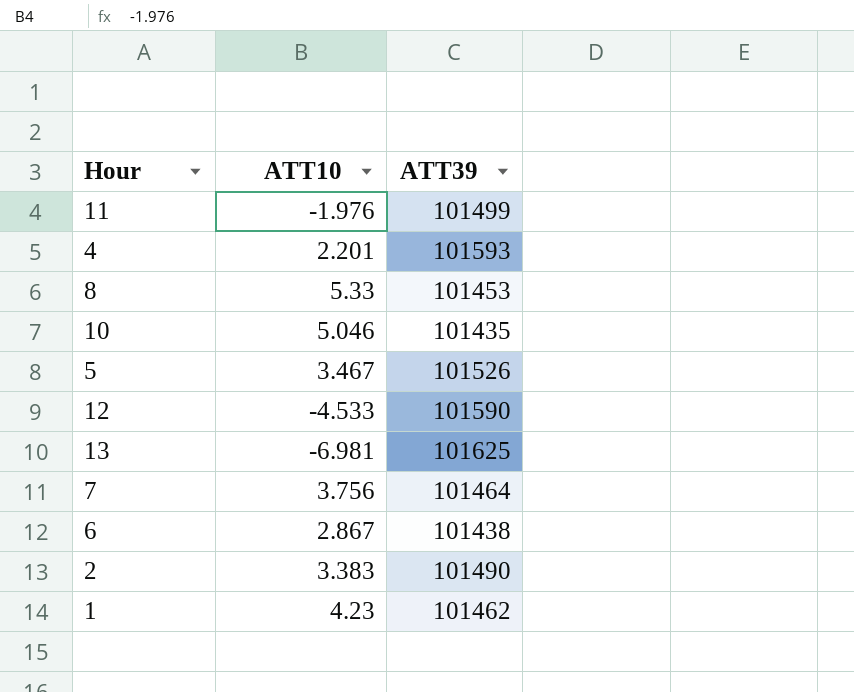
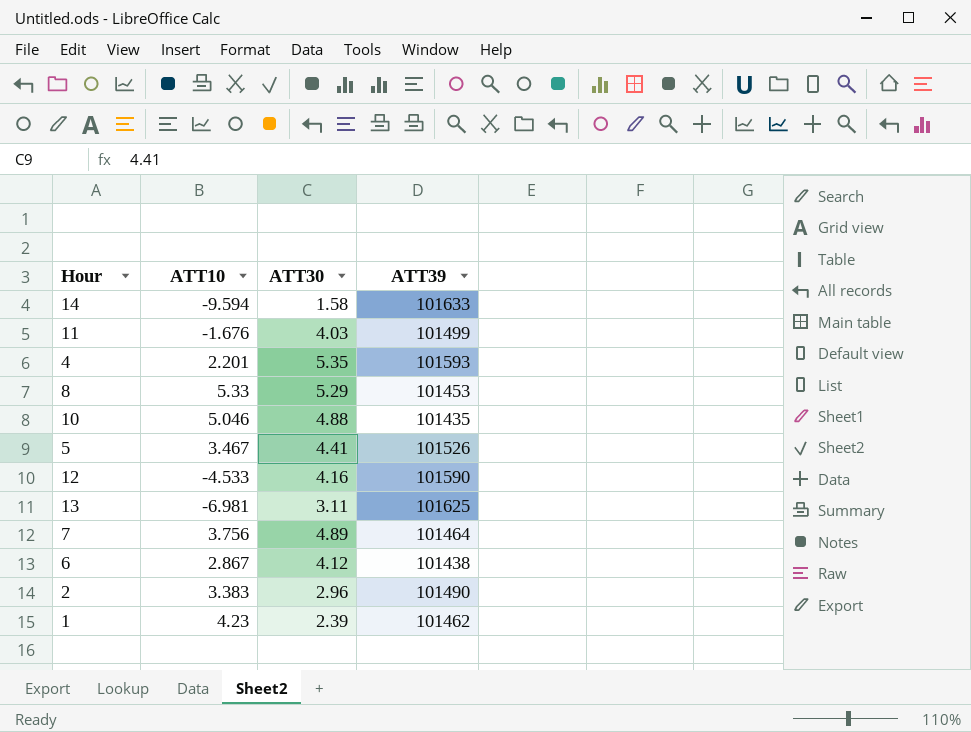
column ATT30 | position: none -> 3
row 14: none -> -9.594 | 1.58 | 101633
11 | ATT10: -1.976 -> -1.676

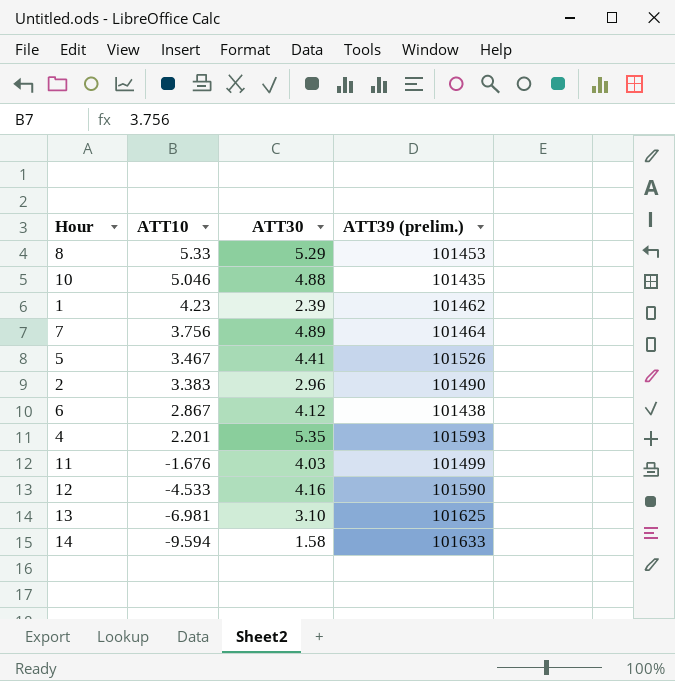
row order: none -> ATT10 descending
column name: ATT39 -> ATT39 (prelim.)
13 | ATT30: 3.11 -> 3.10

